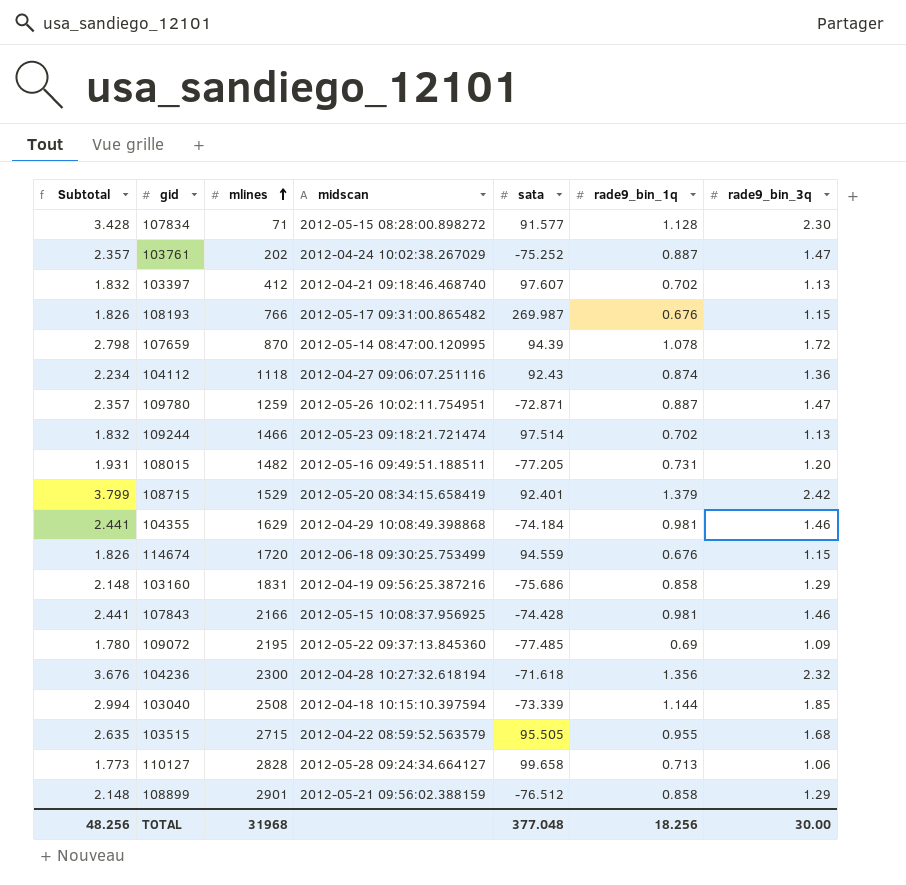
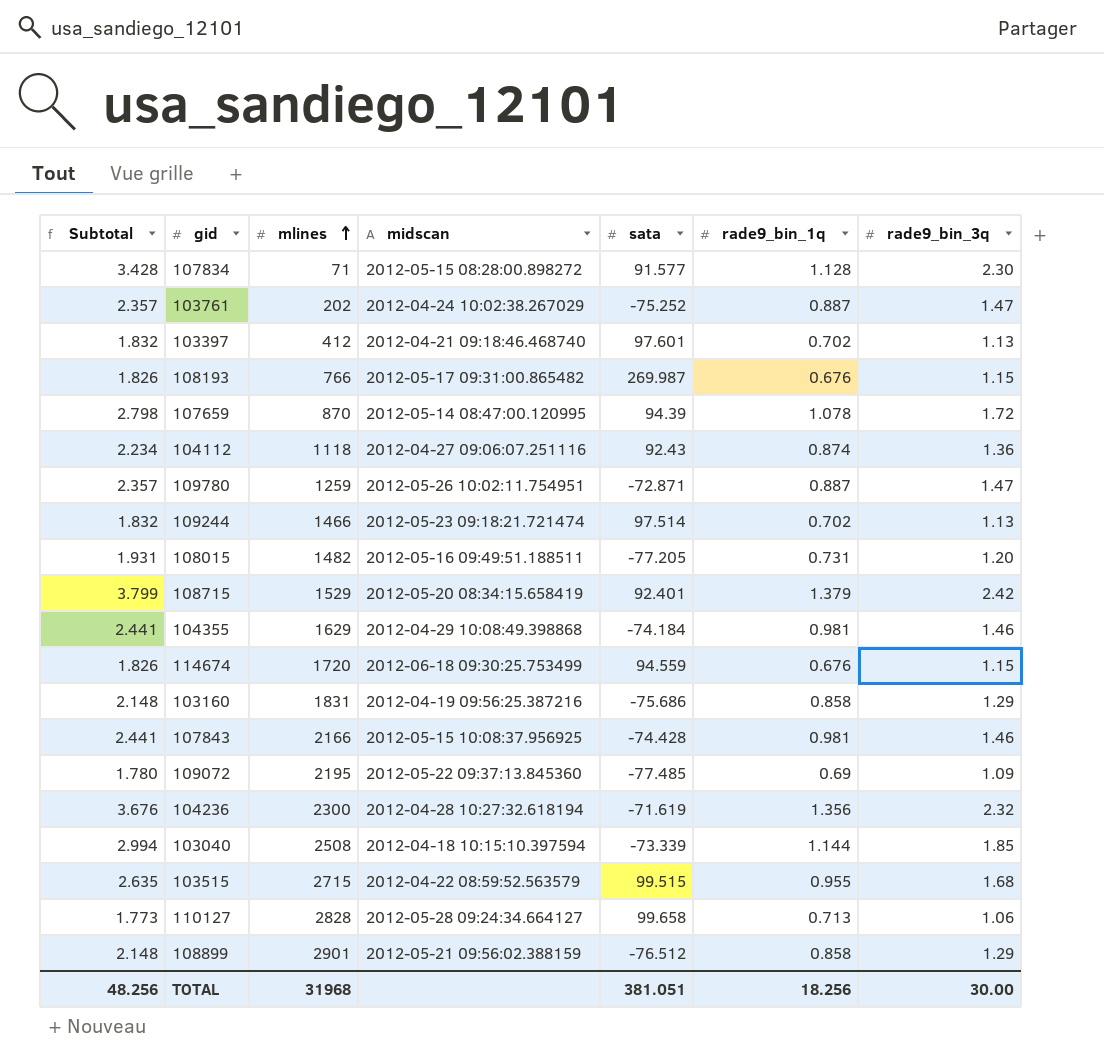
103397 | sata: 97.607 -> 97.601
104236 | sata: -71.618 -> -71.619
103515 | sata: 95.505 -> 99.515
TOTAL | sata: 377.048 -> 381.051

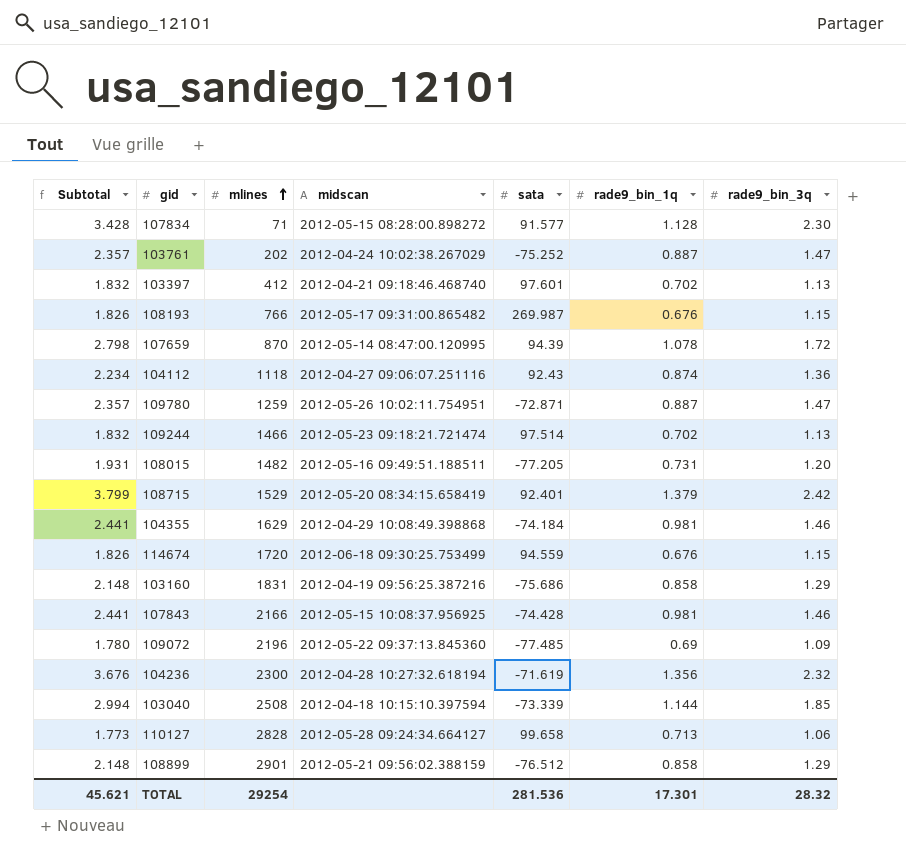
row 103515: 2.635 | 2715 | 2012-04-22 08:59:52.563579 | 99.515 | 0.955 | 1.68 -> none
109072 | mlines: 2195 -> 2196
TOTAL | Subtotal: 48.256 -> 45.621
TOTAL | mlines: 31968 -> 29254
TOTAL | sata: 381.051 -> 281.536
TOTAL | rade9_bin_1q: 18.256 -> 17.301
TOTAL | rade9_bin_3q: 30.00 -> 28.32

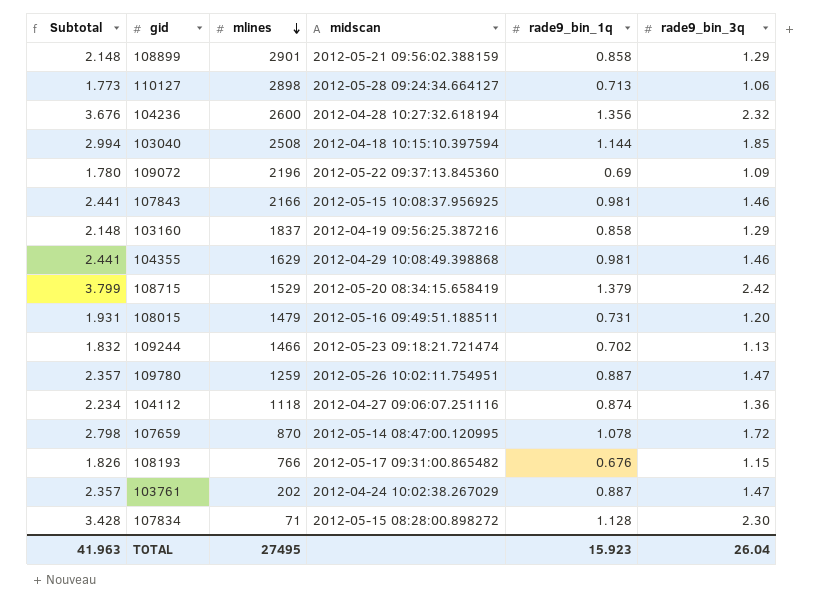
row order: mlines ascending -> mlines descending
column sata | position: 5 -> none
row 103397: 1.832 | 412 | 2012-04-21 09:18:46.468740 | 97.601 | 0.702 | 1.13 -> none
row 114674: 1.826 | 1720 | 2012-06-18 09:30:25.753499 | 94.559 | 0.676 | 1.15 -> none
110127 | mlines: 2828 -> 2898
104236 | mlines: 2300 -> 2600
103160 | mlines: 1831 -> 1837
108015 | mlines: 1482 -> 1479
TOTAL | Subtotal: 45.621 -> 41.963
TOTAL | mlines: 29254 -> 27495
TOTAL | rade9_bin_1q: 17.301 -> 15.923
TOTAL | rade9_bin_3q: 28.32 -> 26.04

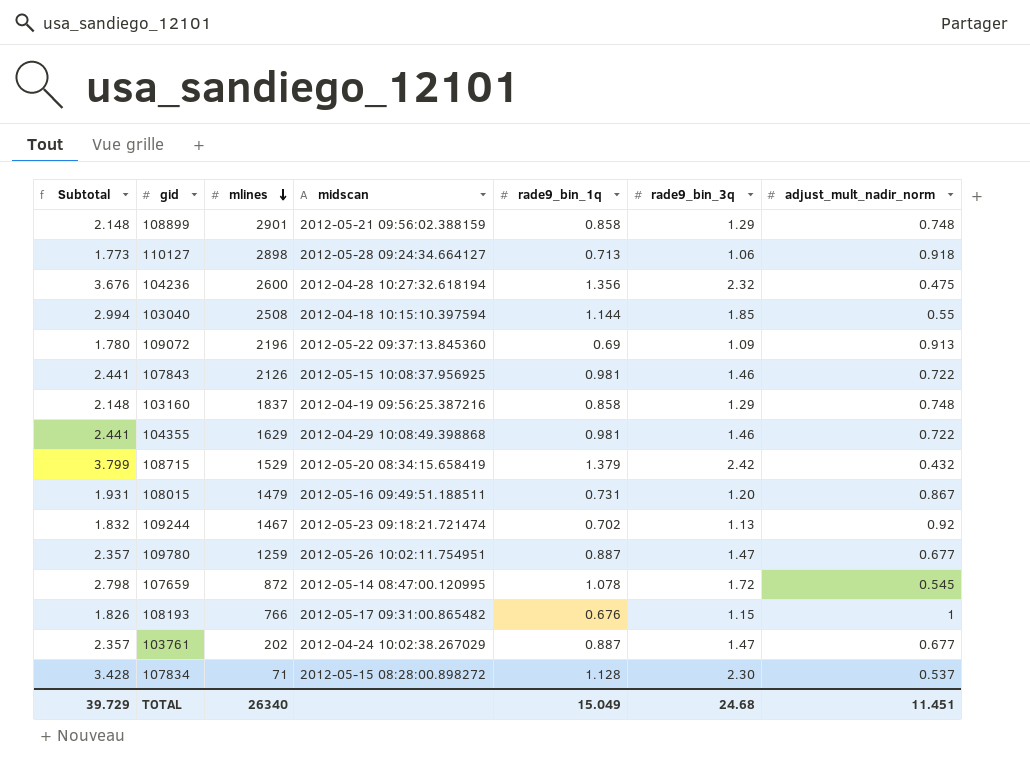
column adjust_mult_nadir_norm | position: none -> 7
row 104112: 2.234 | 1118 | 2012-04-27 09:06:07.251116 | 0.874 | 1.36 -> none
107843 | mlines: 2166 -> 2126
109244 | mlines: 1466 -> 1467
107659 | mlines: 870 -> 872
TOTAL | Subtotal: 41.963 -> 39.729
TOTAL | mlines: 27495 -> 26340
TOTAL | rade9_bin_1q: 15.923 -> 15.049
TOTAL | rade9_bin_3q: 26.04 -> 24.68

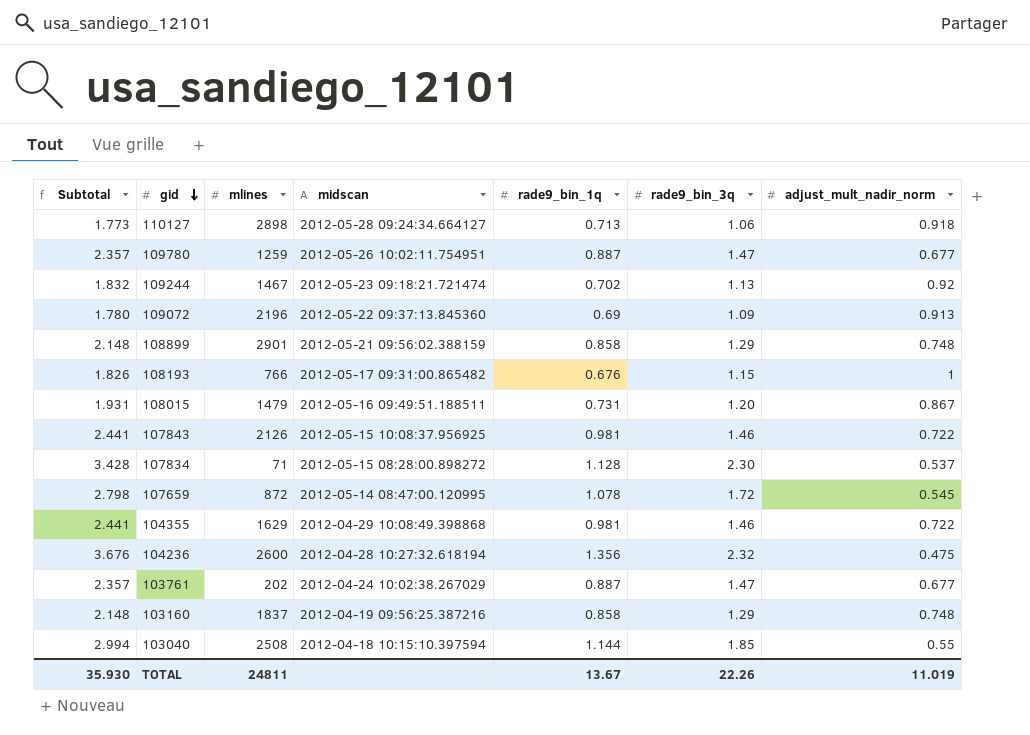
row order: mlines descending -> gid descending
row 108715: 3.799 | 1529 | 2012-05-20 08:34:15.658419 | 1.379 | 2.42 | 0.432 -> none
TOTAL | Subtotal: 39.729 -> 35.930
TOTAL | mlines: 26340 -> 24811
TOTAL | rade9_bin_1q: 15.049 -> 13.67
TOTAL | rade9_bin_3q: 24.68 -> 22.26
TOTAL | adjust_mult_nadir_norm: 11.451 -> 11.019

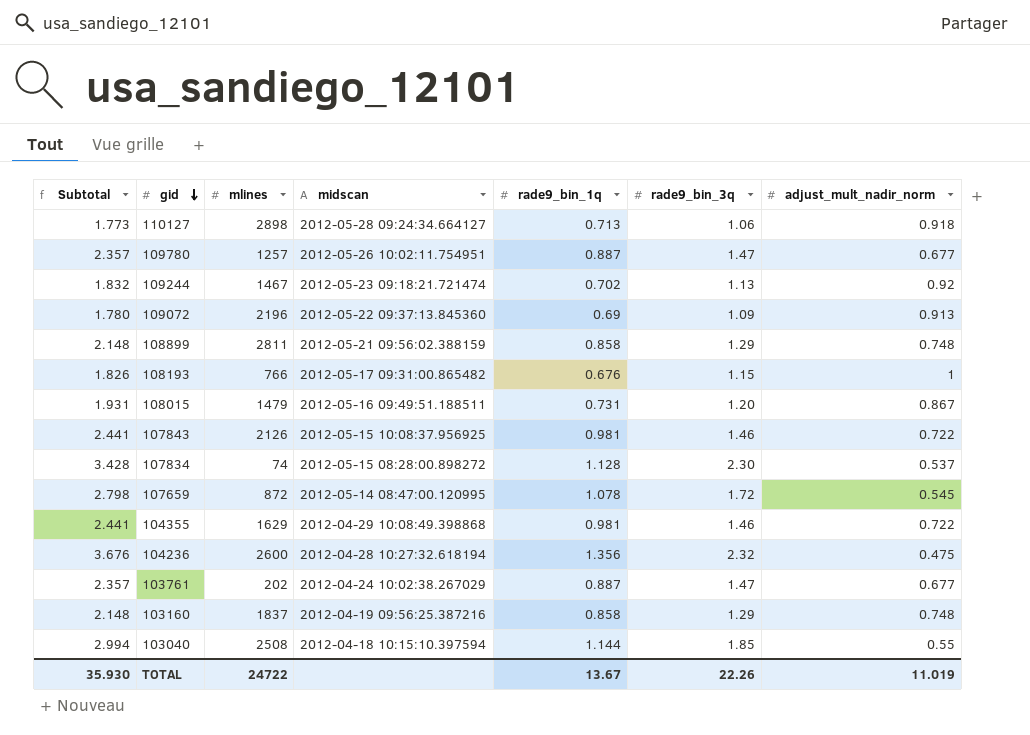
109780 | mlines: 1259 -> 1257
108899 | mlines: 2901 -> 2811
107834 | mlines: 71 -> 74
TOTAL | mlines: 24811 -> 24722

